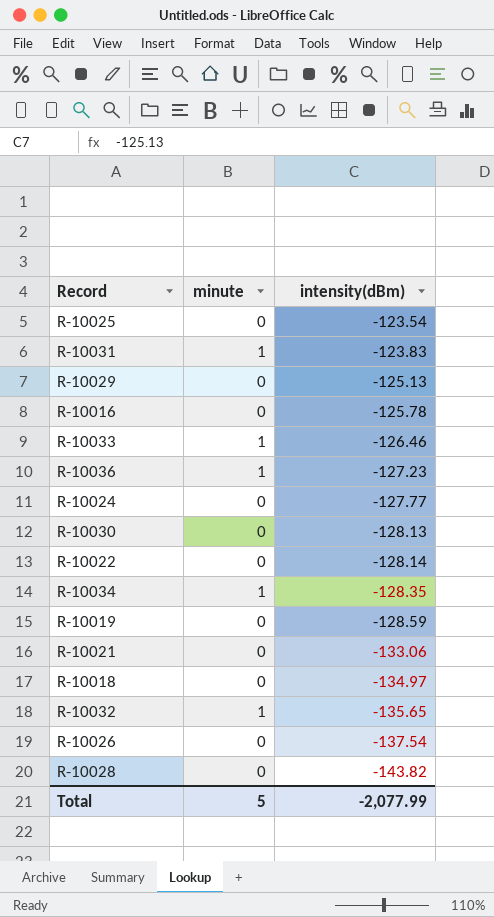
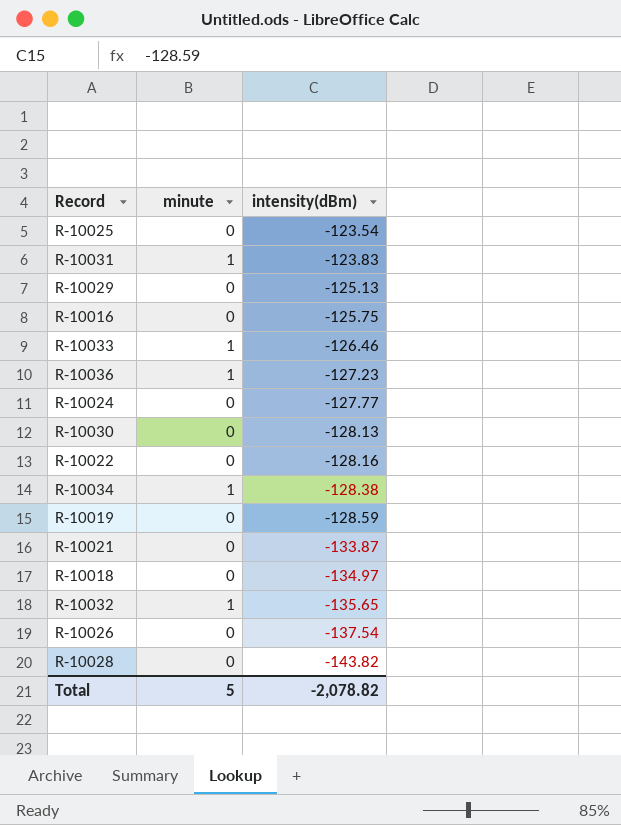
R-10016 | intensity(dBm): -125.78 -> -125.75
R-10022 | intensity(dBm): -128.14 -> -128.16
R-10034 | intensity(dBm): -128.35 -> -128.38
R-10021 | intensity(dBm): -133.06 -> -133.87
Total | intensity(dBm): -2,077.99 -> -2,078.82

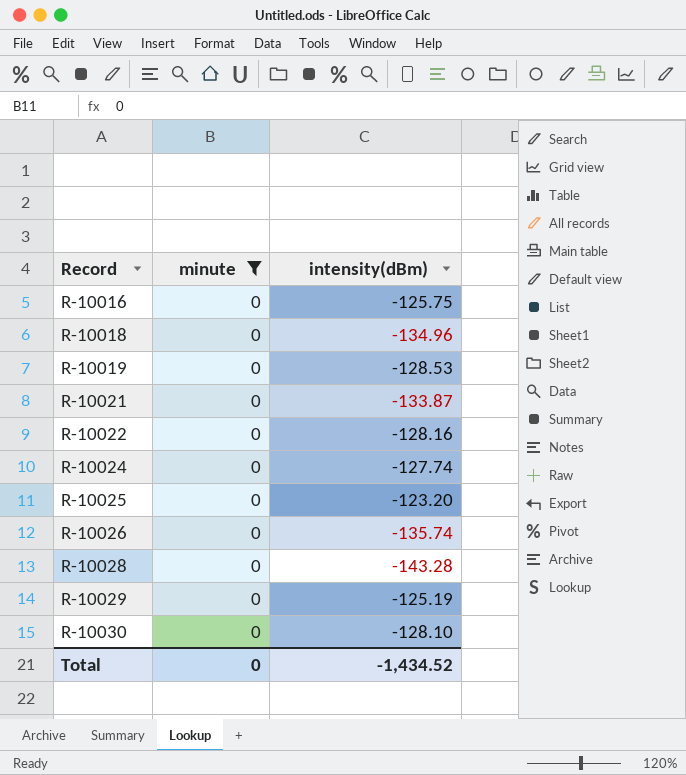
filter: none -> minute = 0
row order: intensity(dBm) descending -> Record ascending
R-10018 | intensity(dBm): -134.97 -> -134.96
R-10019 | intensity(dBm): -128.59 -> -128.53
R-10024 | intensity(dBm): -127.77 -> -127.74
R-10025 | intensity(dBm): -123.54 -> -123.20
R-10026 | intensity(dBm): -137.54 -> -135.74
R-10028 | intensity(dBm): -143.82 -> -143.28
R-10029 | intensity(dBm): -125.13 -> -125.19
R-10030 | intensity(dBm): -128.13 -> -128.10
Total | minute: 5 -> 0
Total | intensity(dBm): -2,078.82 -> -1,434.52

